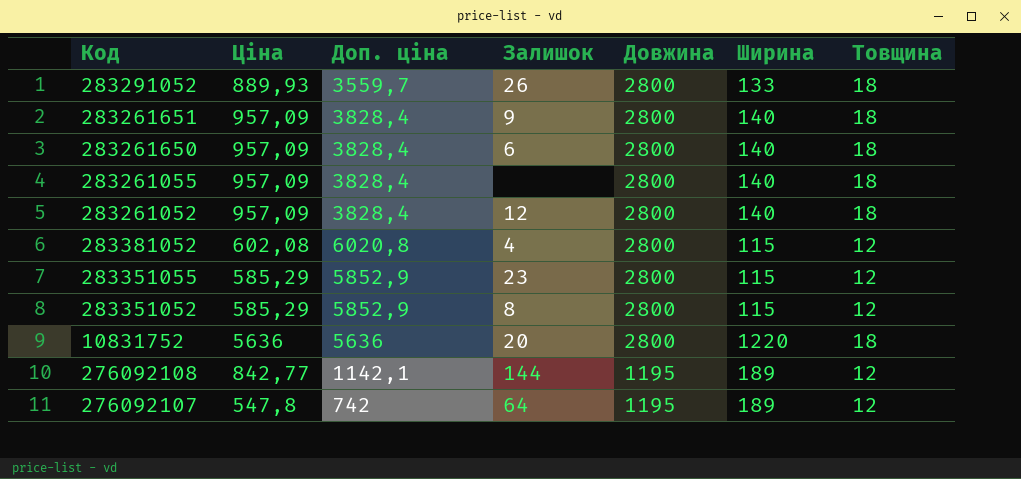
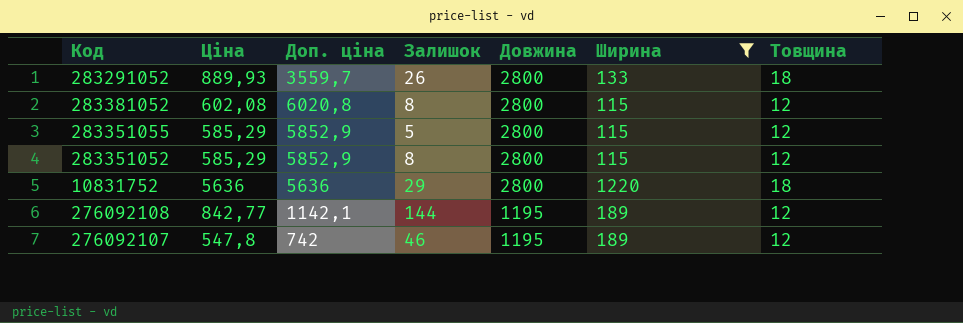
filter: none -> Ширина != 140
283381052 | Залишок: 4 -> 8
283351055 | Залишок: 23 -> 5
10831752 | Залишок: 20 -> 29
276092107 | Залишок: 64 -> 46

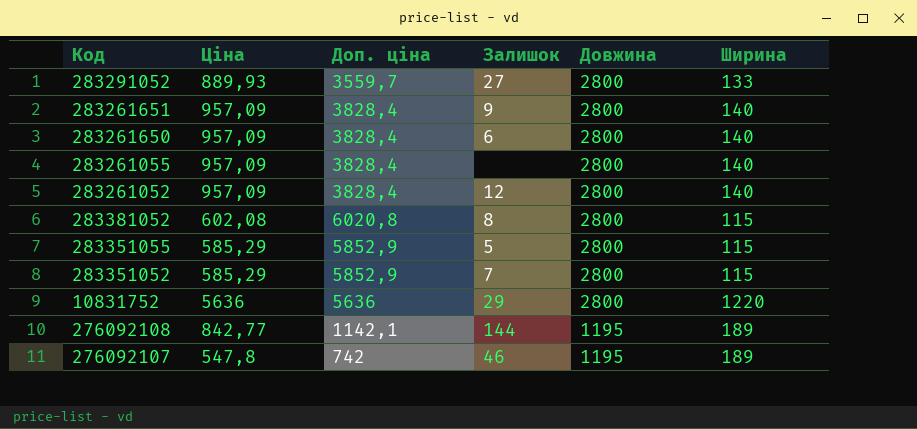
filter: Ширина != 140 -> none
column Товщина | position: 7 -> none
283291052 | Залишок: 26 -> 27
283351052 | Залишок: 8 -> 7

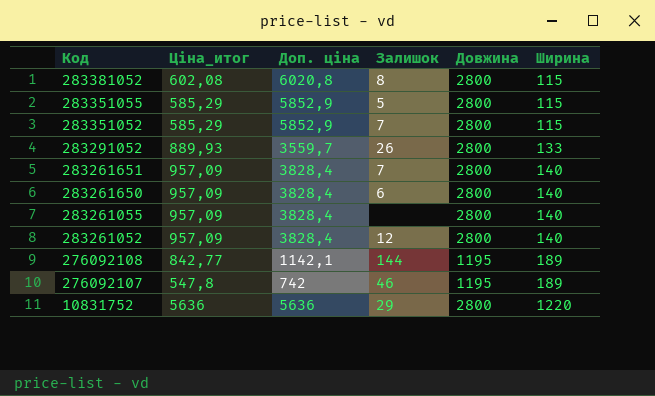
row order: Довжина descending -> Код descending
column name: Ціна -> Ціна_итог
283291052 | Залишок: 27 -> 26
283261651 | Залишок: 9 -> 7

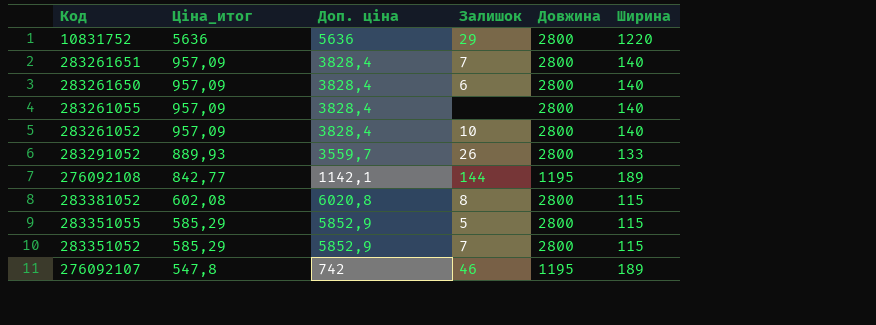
row order: Код descending -> Ціна_итог descending
283261052 | Залишок: 12 -> 10

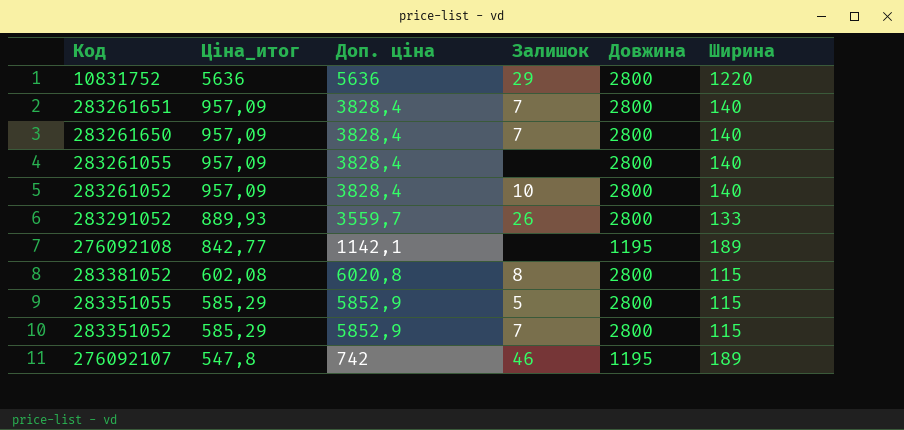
283261650 | Залишок: 6 -> 7
276092108 | Залишок: 144 -> none

